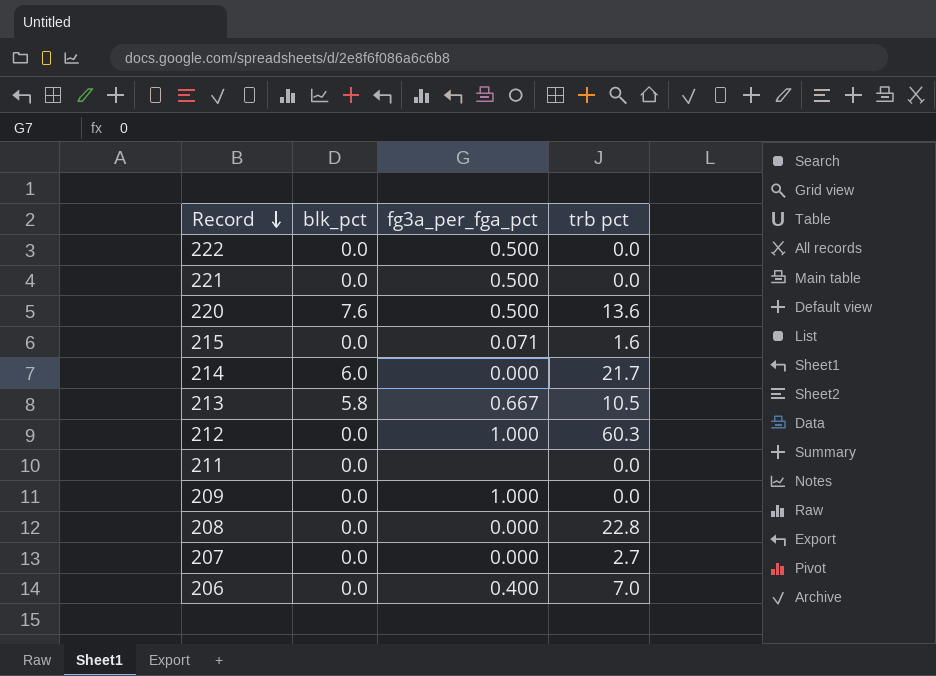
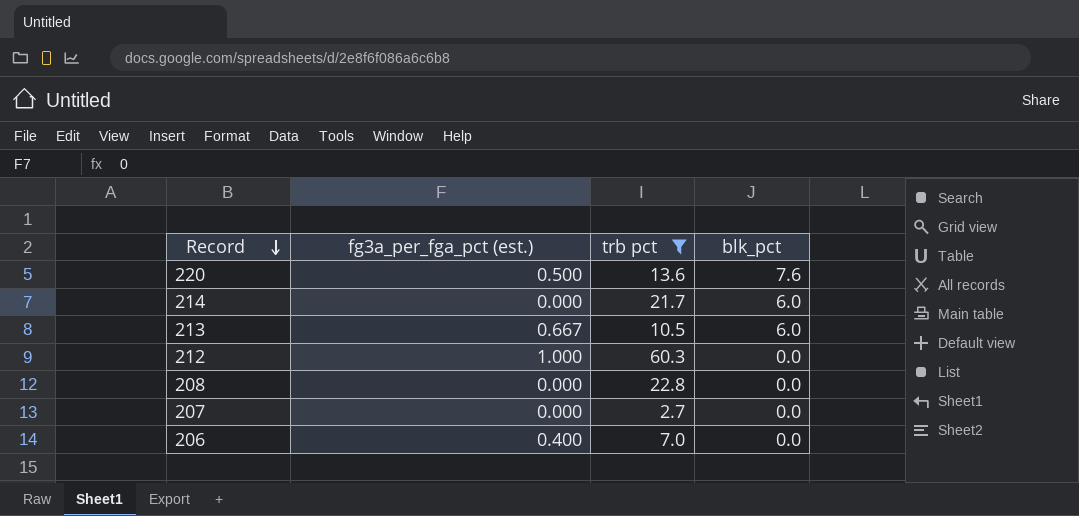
filter: none -> trb pct >= 2.7
column name: fg3a_per_fga_pct -> fg3a_per_fga_pct (est.)
column blk_pct | position: 2 -> 4
213 | blk_pct: 5.8 -> 6.0

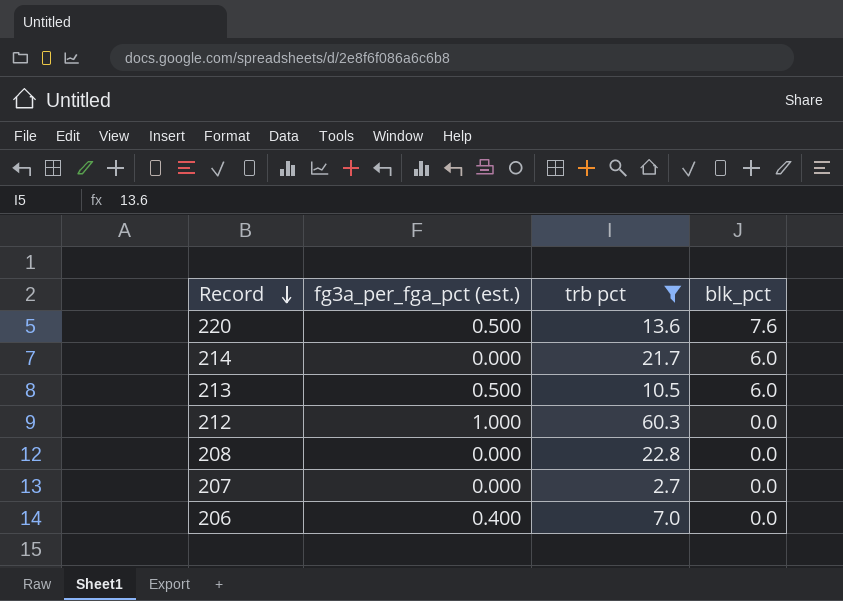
213 | fg3a_per_fga_pct (est.): 0.667 -> 0.500

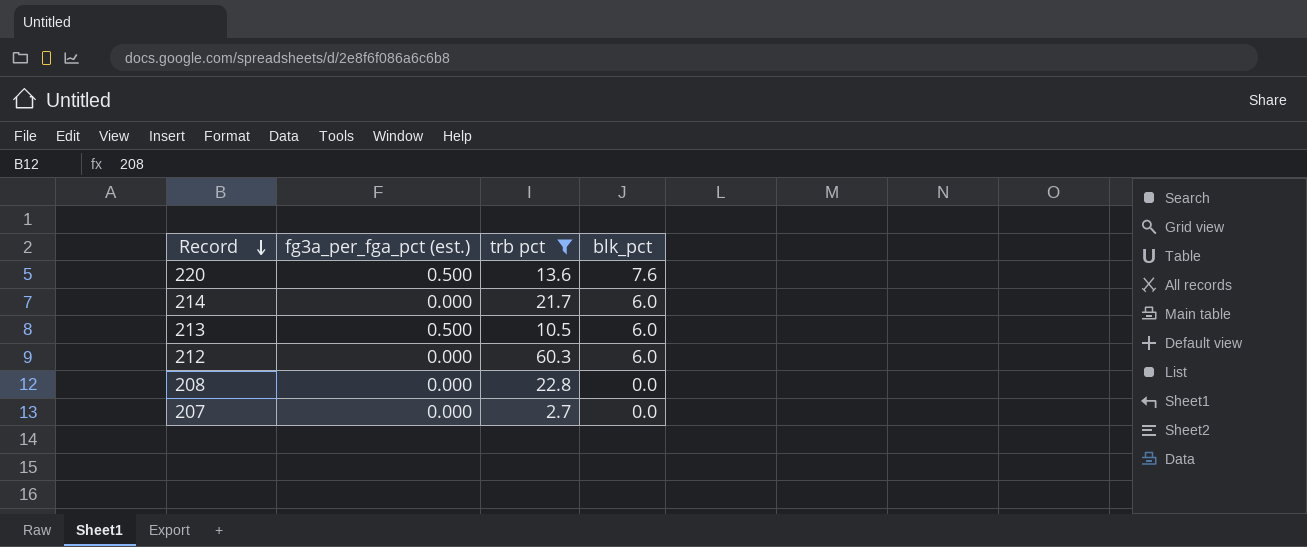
row 206: 0.400 | 7.0 | 0.0 -> none
212 | fg3a_per_fga_pct (est.): 1.000 -> 0.000
212 | blk_pct: 0.0 -> 6.0

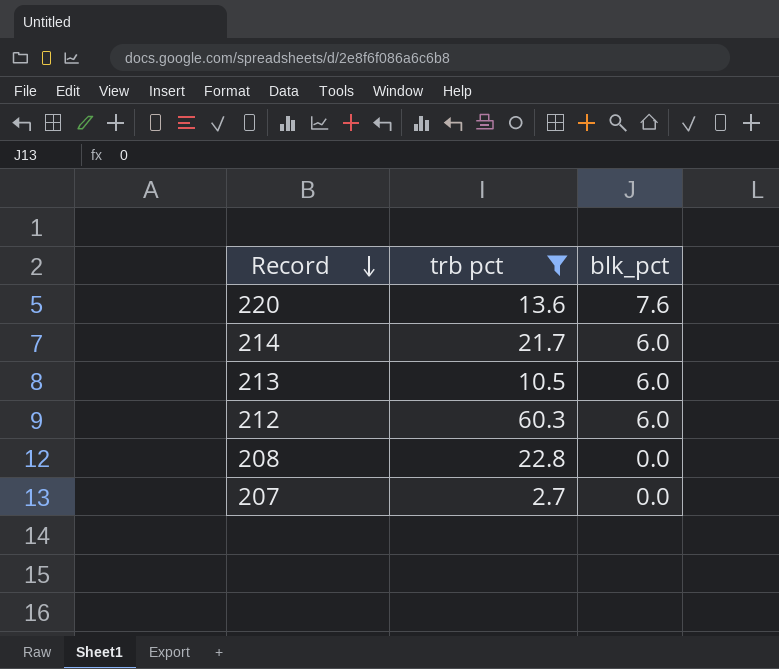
column fg3a_per_fga_pct (est.) | position: 2 -> none

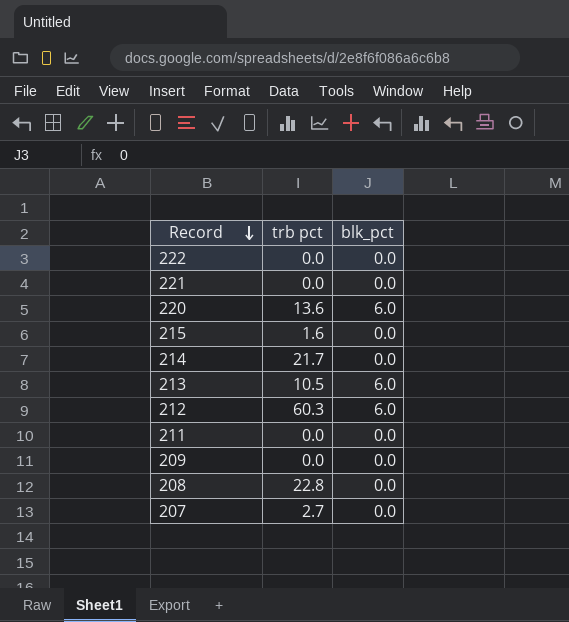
filter: trb pct >= 2.7 -> none
220 | blk_pct: 7.6 -> 6.0
214 | blk_pct: 6.0 -> 0.0

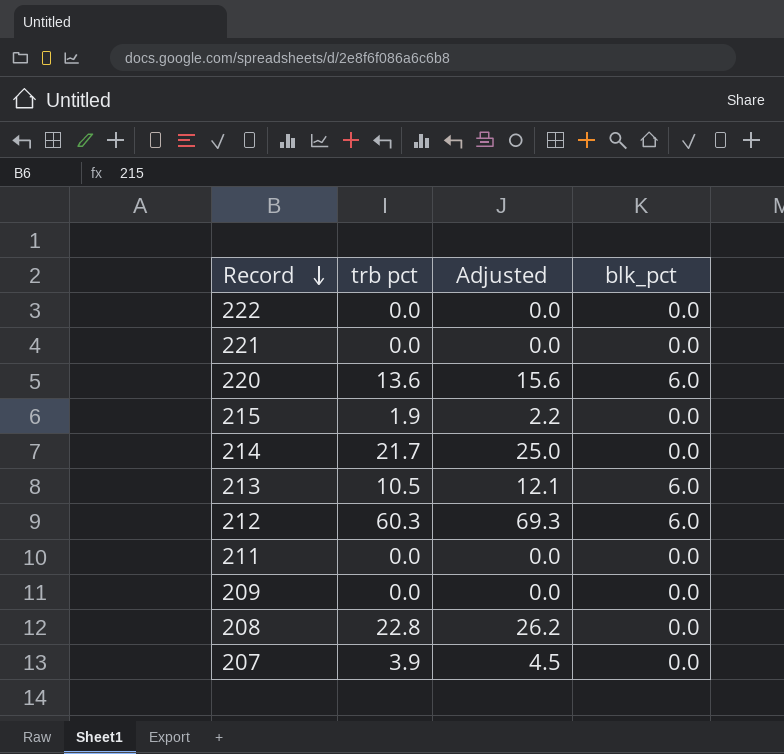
column Adjusted | formula: none -> [trb pct] * 1.15
215 | trb pct: 1.6 -> 1.9
207 | trb pct: 2.7 -> 3.9

